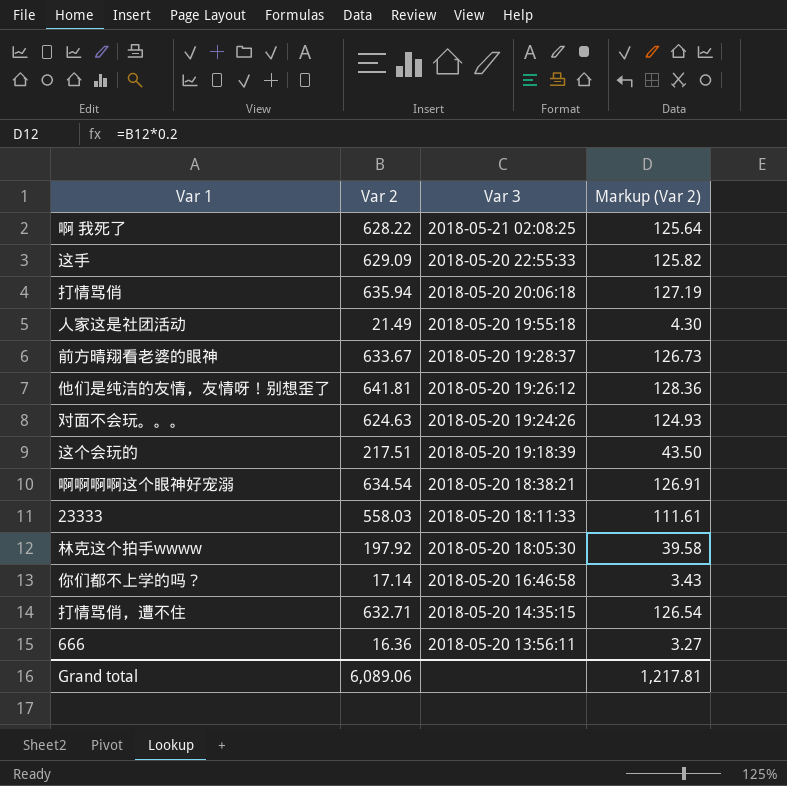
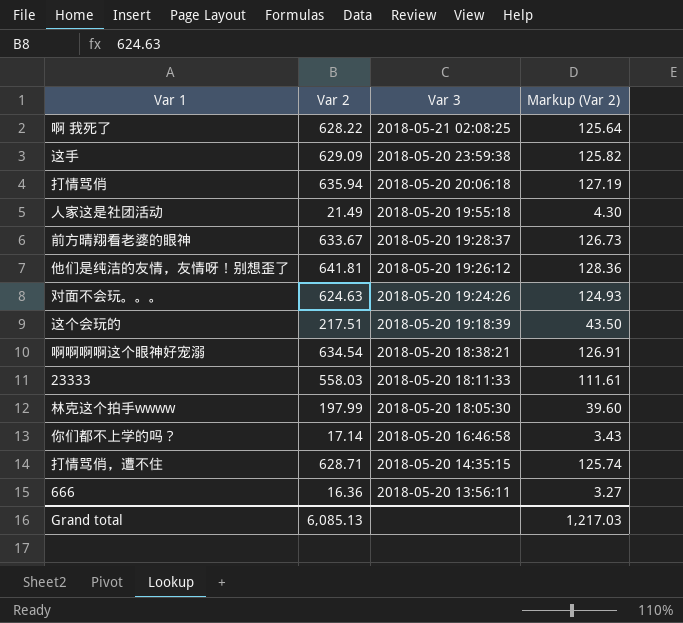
这手 | Var 3: 2018-05-20 22:55:33 -> 2018-05-20 23:59:38
林克这个拍手wwww | Var 2: 197.92 -> 197.99
林克这个拍手wwww | Markup (Var 2): 39.58 -> 39.60
打情骂俏，遭不住 | Var 2: 632.71 -> 628.71
打情骂俏，遭不住 | Markup (Var 2): 126.54 -> 125.74
Grand total | Var 2: 6,089.06 -> 6,085.13
Grand total | Markup (Var 2): 1,217.81 -> 1,217.03

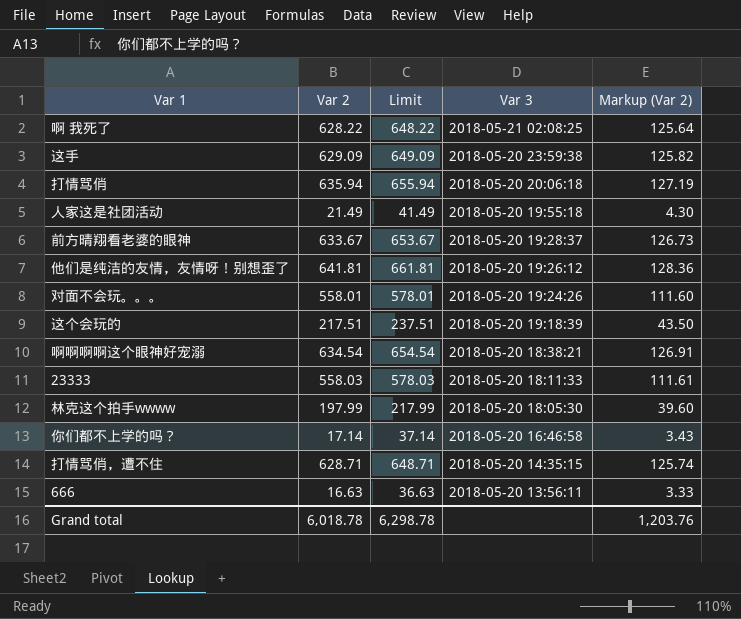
column Limit | formula: none -> [Var 2] + 20
对面不会玩。。。 | Var 2: 624.63 -> 558.01
对面不会玩。。。 | Markup (Var 2): 124.93 -> 111.60
666 | Var 2: 16.36 -> 16.63
666 | Markup (Var 2): 3.27 -> 3.33
Grand total | Var 2: 6,085.13 -> 6,018.78
Grand total | Markup (Var 2): 1,217.03 -> 1,203.76

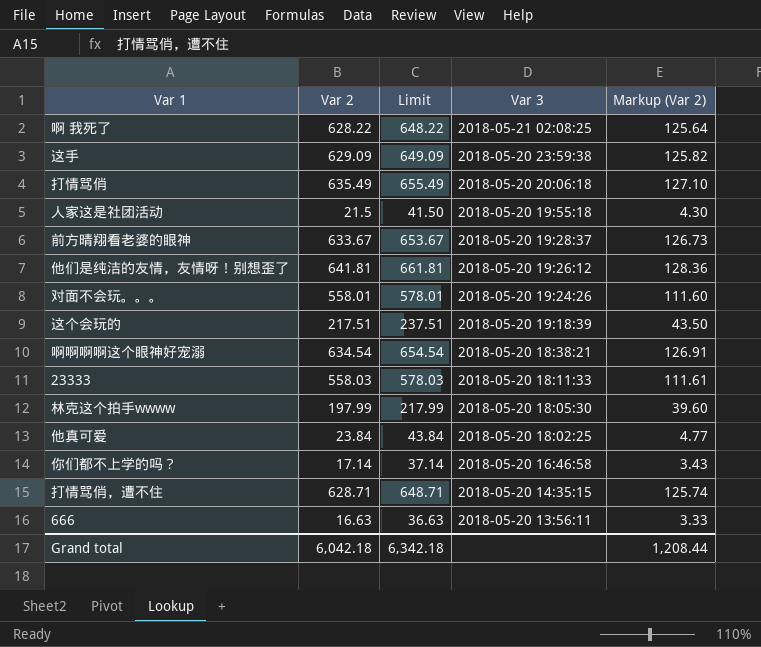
打情骂俏 | Var 2: 635.94 -> 635.49
打情骂俏 | Limit: 655.94 -> 655.49
打情骂俏 | Markup (Var 2): 127.19 -> 127.10
人家这是社团活动 | Var 2: 21.49 -> 21.5
人家这是社团活动 | Limit: 41.49 -> 41.50
row 他真可爱: none -> 23.84 | 43.84 | 2018-05-20 18:02:25 | 4.77
Grand total | Var 2: 6,018.78 -> 6,042.18
Grand total | Limit: 6,298.78 -> 6,342.18
Grand total | Markup (Var 2): 1,203.76 -> 1,208.44

